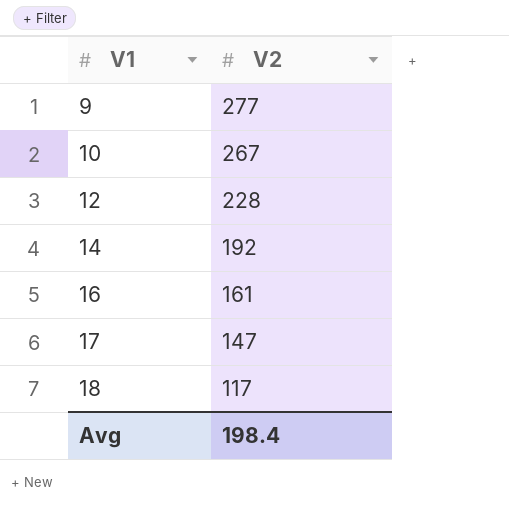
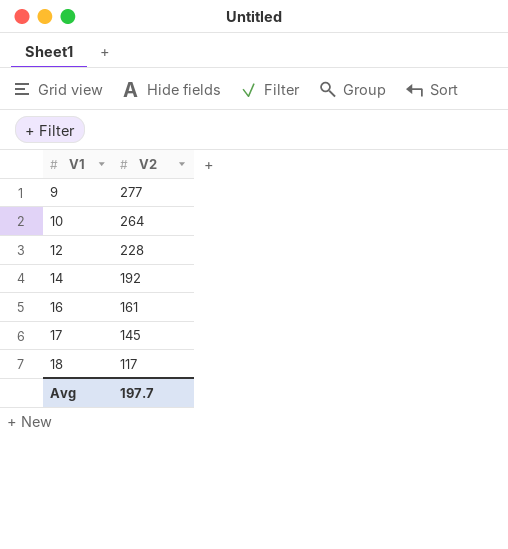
10 | V2: 267 -> 264
17 | V2: 147 -> 145
Avg | V2: 198.4 -> 197.7

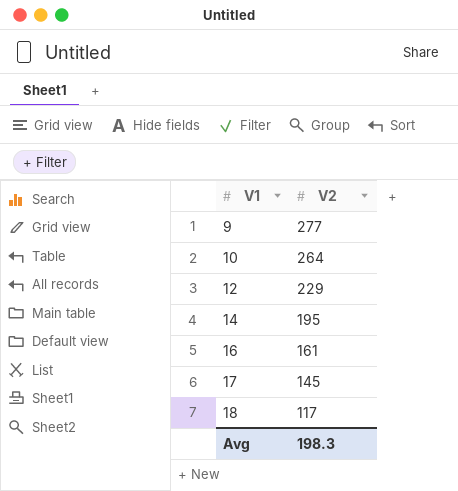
12 | V2: 228 -> 229
14 | V2: 192 -> 195
Avg | V2: 197.7 -> 198.3

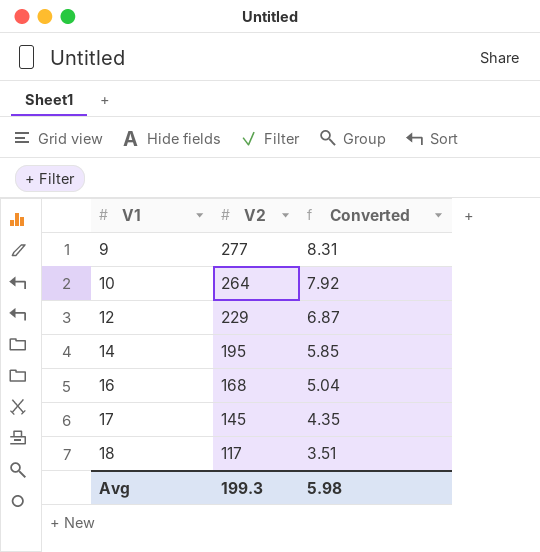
column Converted | formula: none -> [V2] * 0.03
16 | V2: 161 -> 168
Avg | V2: 198.3 -> 199.3

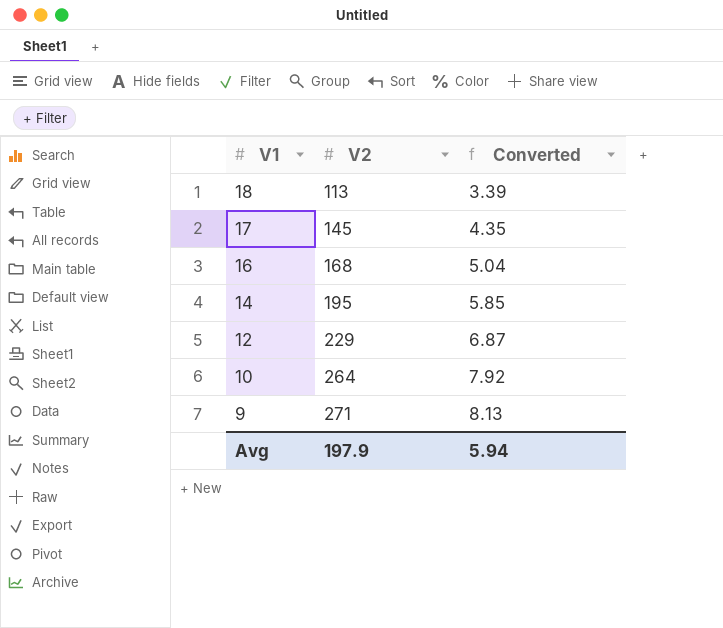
row order: V1 ascending -> V1 descending
18 | V2: 117 -> 113
18 | Converted: 3.51 -> 3.39
9 | V2: 277 -> 271
9 | Converted: 8.31 -> 8.13
Avg | V2: 199.3 -> 197.9
Avg | Converted: 5.98 -> 5.94

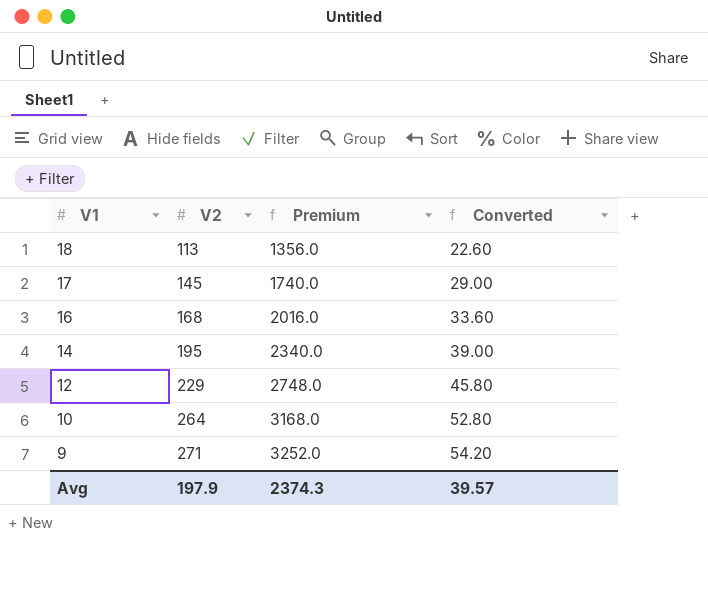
column Premium | formula: none -> [V2] * 12
column Converted | formula: [V2] * 0.03 -> [V2] * 0.2
Avg | Converted: 5.94 -> 39.57

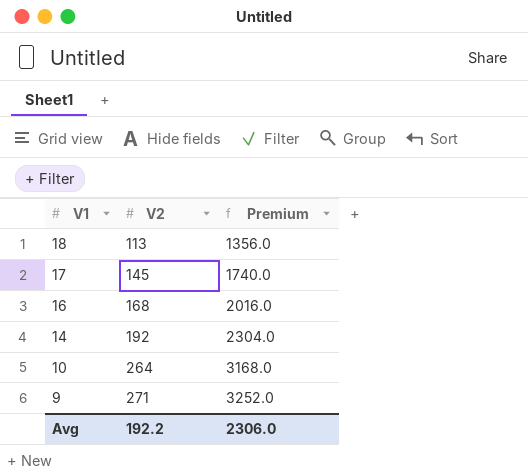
column Converted | formula: [V2] * 0.2 -> none
row 12: 229 | 2748.0 | 45.80 -> none
14 | V2: 195 -> 192
14 | Premium: 2340.0 -> 2304.0
Avg | V2: 197.9 -> 192.2
Avg | Premium: 2374.3 -> 2306.0

